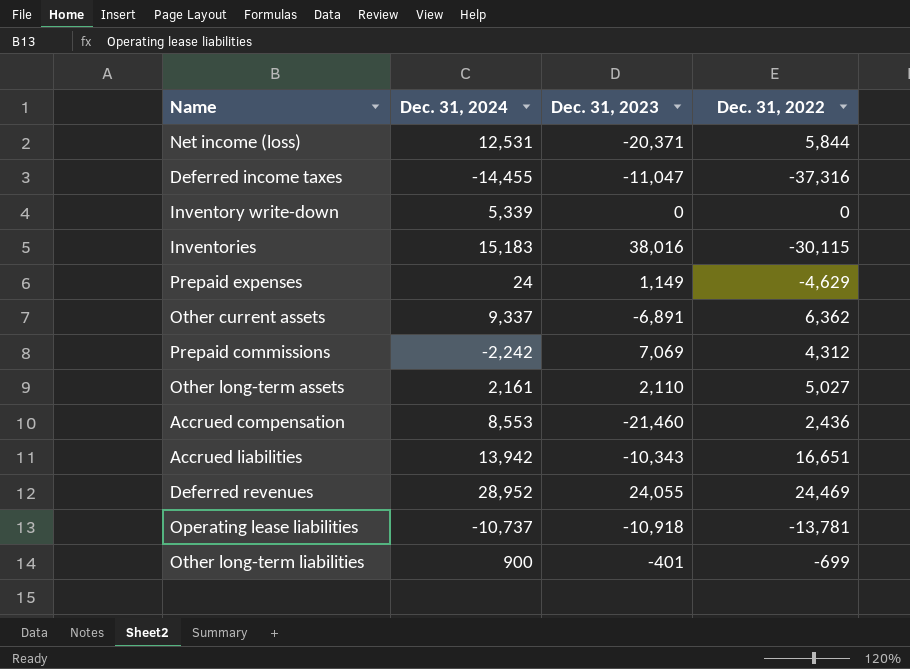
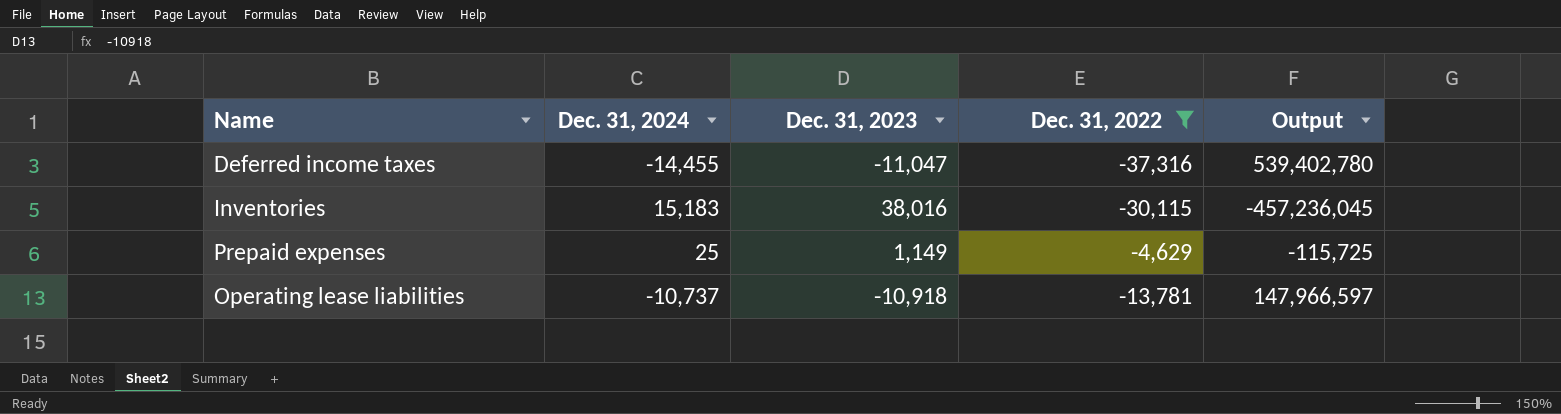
filter: none -> Dec. 31, 2022 <= -4,629
column Output | formula: none -> [Dec. 31, 2024] * [Dec. 31, 2022]
Prepaid expenses | Dec. 31, 2024: 24 -> 25

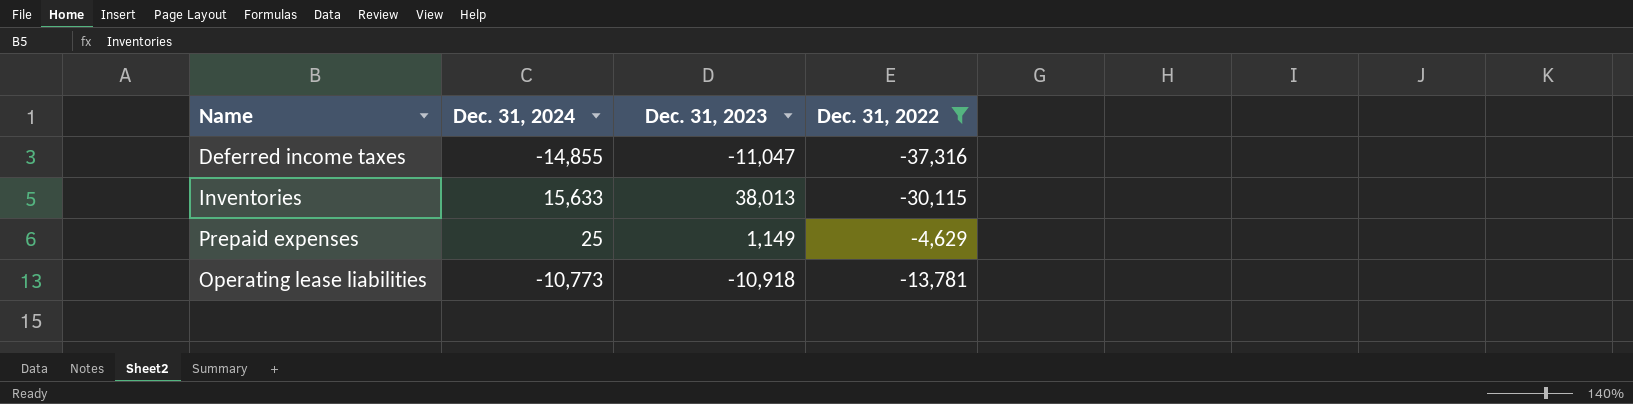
column Output | formula: [Dec. 31, 2024] * [Dec. 31, 2022] -> none
Deferred income taxes | Dec. 31, 2024: -14,455 -> -14,855
Inventories | Dec. 31, 2024: 15,183 -> 15,633
Inventories | Dec. 31, 2023: 38,016 -> 38,013
Operating lease liabilities | Dec. 31, 2024: -10,737 -> -10,773

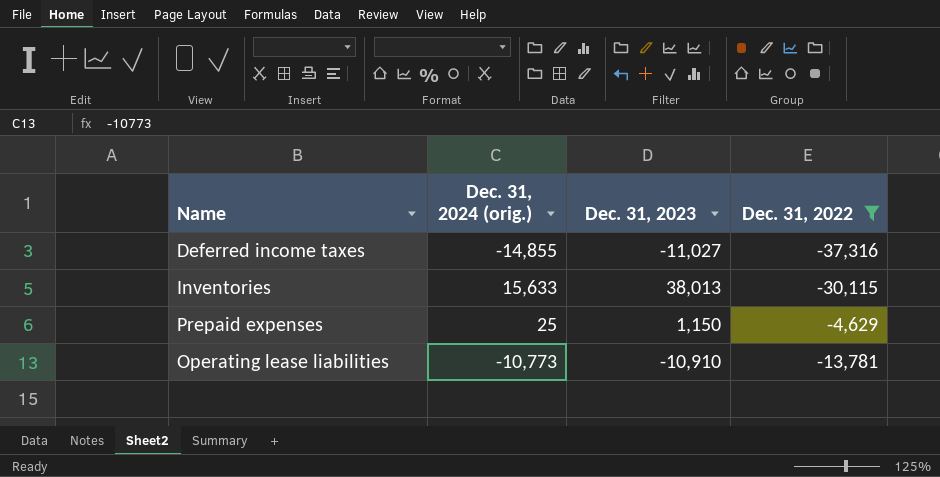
column name: Dec. 31, 2024 -> Dec. 31, 2024 (orig.)
Deferred income taxes | Dec. 31, 2023: -11,047 -> -11,027
Prepaid expenses | Dec. 31, 2023: 1,149 -> 1,150
Operating lease liabilities | Dec. 31, 2023: -10,918 -> -10,910

